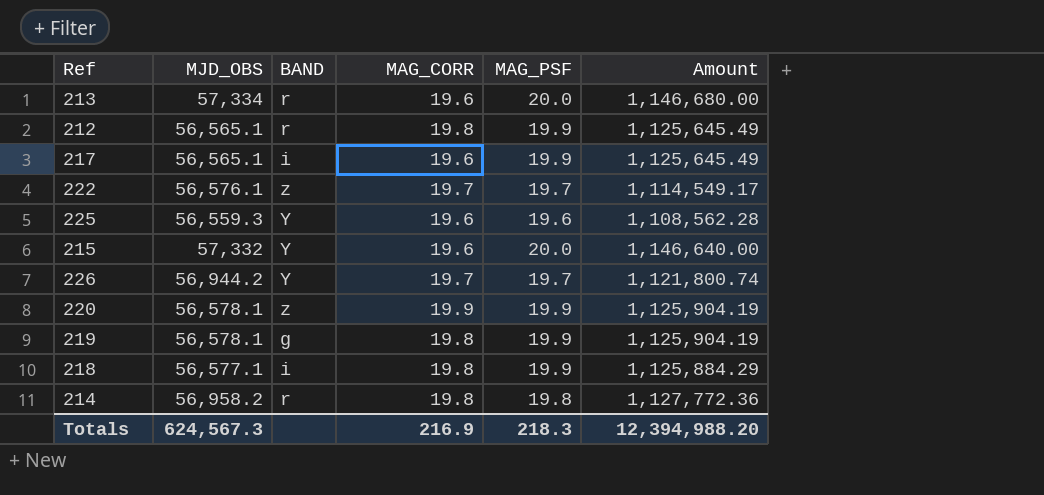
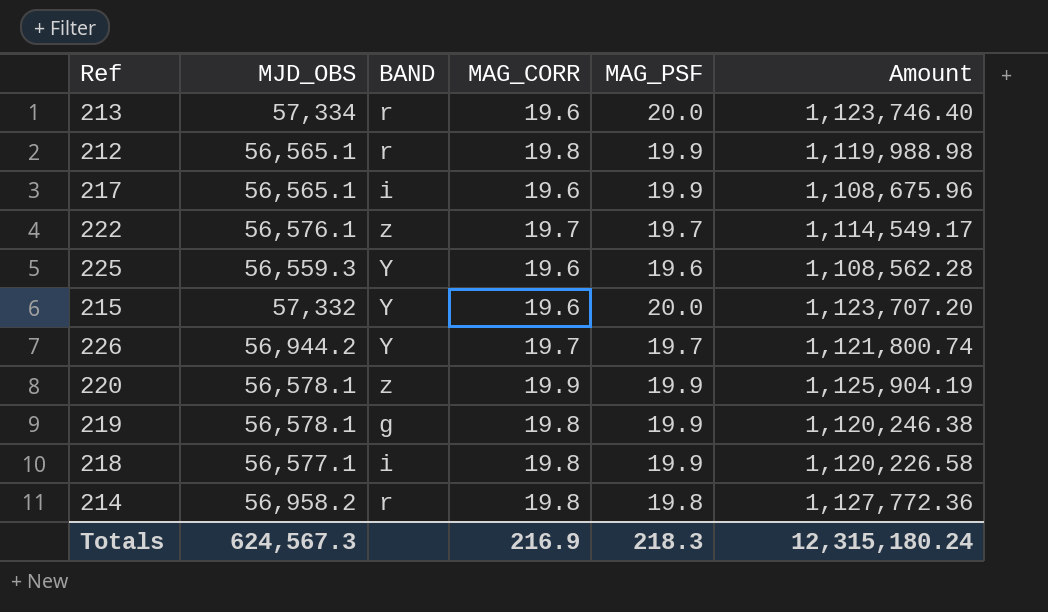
column Amount | formula: [MJD_OBS] * [MAG_PSF] -> [MJD_OBS] * [MAG_CORR]
Totals | Amount: 12,394,988.20 -> 12,315,180.24

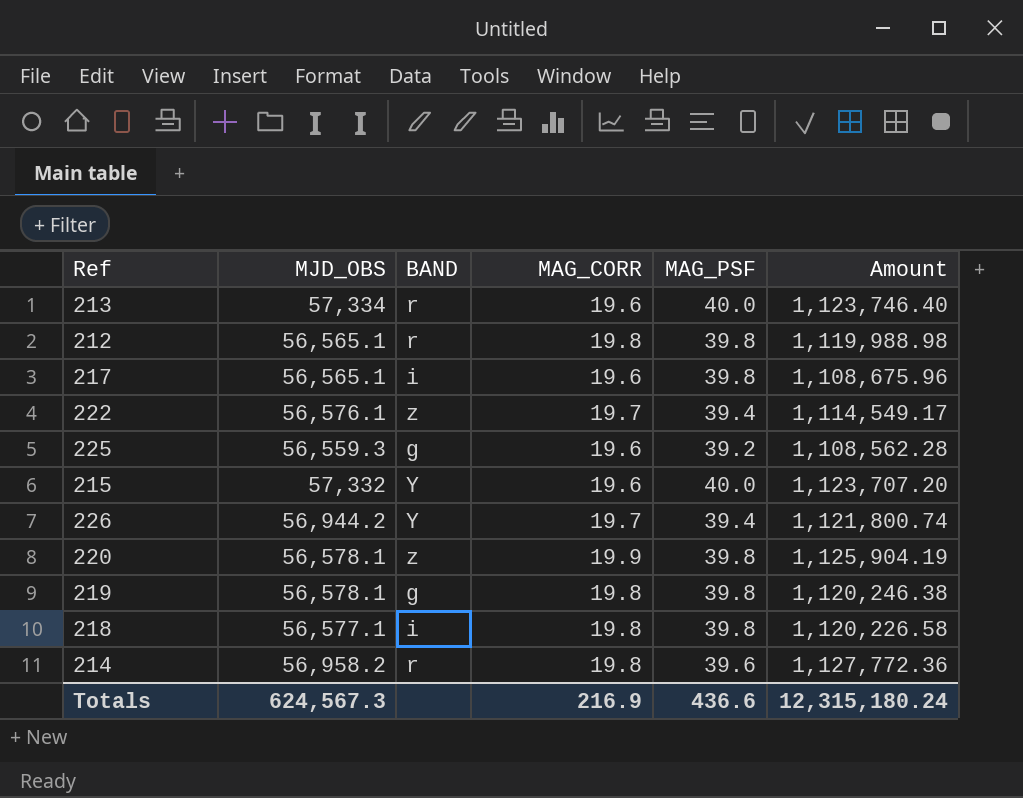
213 | MAG_PSF: 20.0 -> 40.0
212 | MAG_PSF: 19.9 -> 39.8
217 | MAG_PSF: 19.9 -> 39.8
222 | MAG_PSF: 19.7 -> 39.4
225 | BAND: Y -> g
225 | MAG_PSF: 19.6 -> 39.2
215 | MAG_PSF: 20.0 -> 40.0
226 | MAG_PSF: 19.7 -> 39.4
220 | MAG_PSF: 19.9 -> 39.8
219 | MAG_PSF: 19.9 -> 39.8
218 | MAG_PSF: 19.9 -> 39.8
214 | MAG_PSF: 19.8 -> 39.6
Totals | MAG_PSF: 218.3 -> 436.6

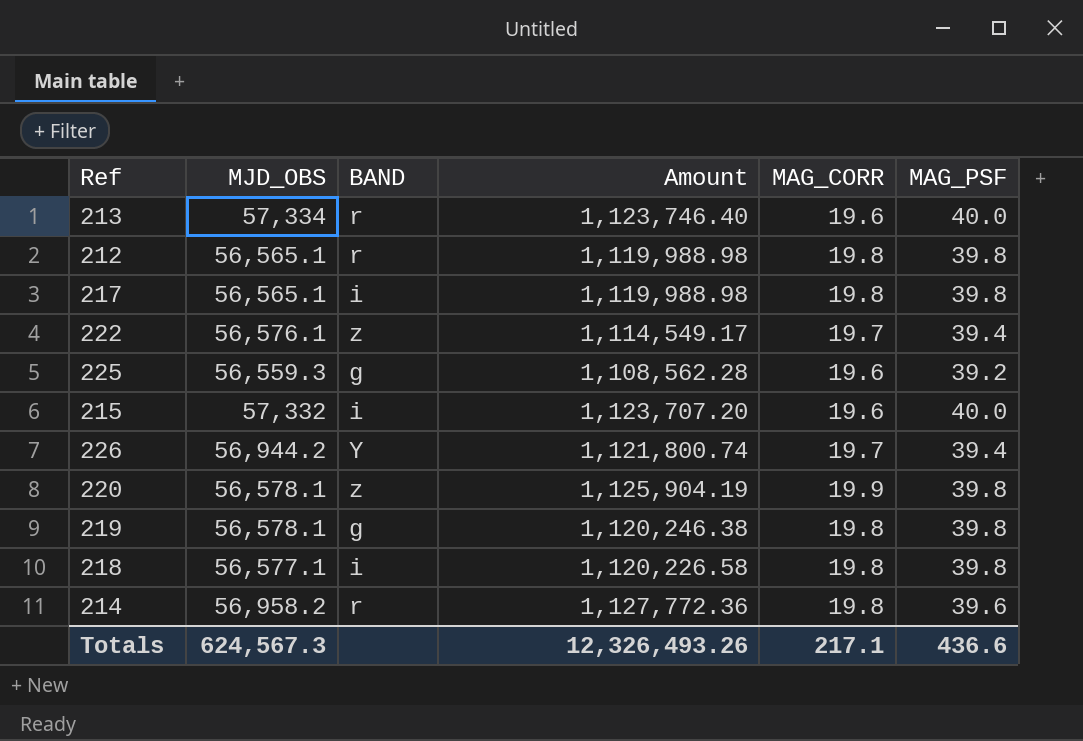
column Amount | position: 6 -> 4
217 | Amount: 1,108,675.96 -> 1,119,988.98
217 | MAG_CORR: 19.6 -> 19.8
215 | BAND: Y -> i
Totals | Amount: 12,315,180.24 -> 12,326,493.26
Totals | MAG_CORR: 216.9 -> 217.1

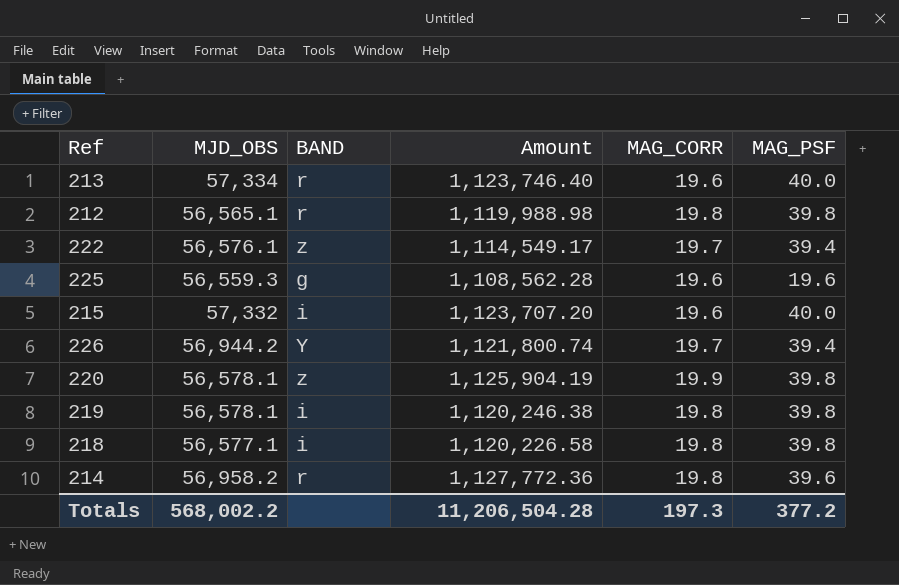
row 217: 56,565.1 | i | 1,119,988.98 | 19.8 | 39.8 -> none
225 | MAG_PSF: 39.2 -> 19.6
219 | BAND: g -> i
Totals | MJD_OBS: 624,567.3 -> 568,002.2
Totals | Amount: 12,326,493.26 -> 11,206,504.28
Totals | MAG_CORR: 217.1 -> 197.3
Totals | MAG_PSF: 436.6 -> 377.2

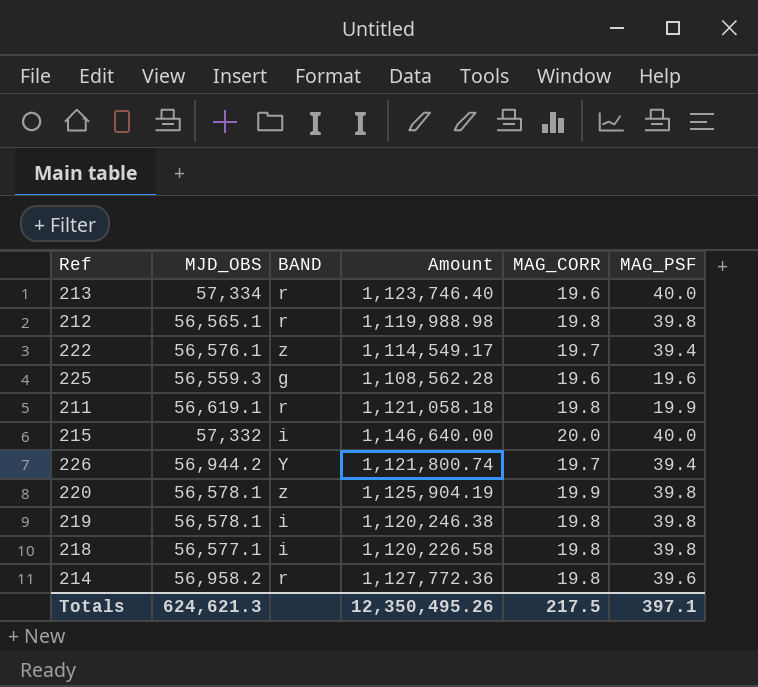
row 211: none -> 56,619.1 | r | 1,121,058.18 | 19.8 | 19.9
215 | Amount: 1,123,707.20 -> 1,146,640.00
215 | MAG_CORR: 19.6 -> 20.0
Totals | MJD_OBS: 568,002.2 -> 624,621.3
Totals | Amount: 11,206,504.28 -> 12,350,495.26
Totals | MAG_CORR: 197.3 -> 217.5
Totals | MAG_PSF: 377.2 -> 397.1

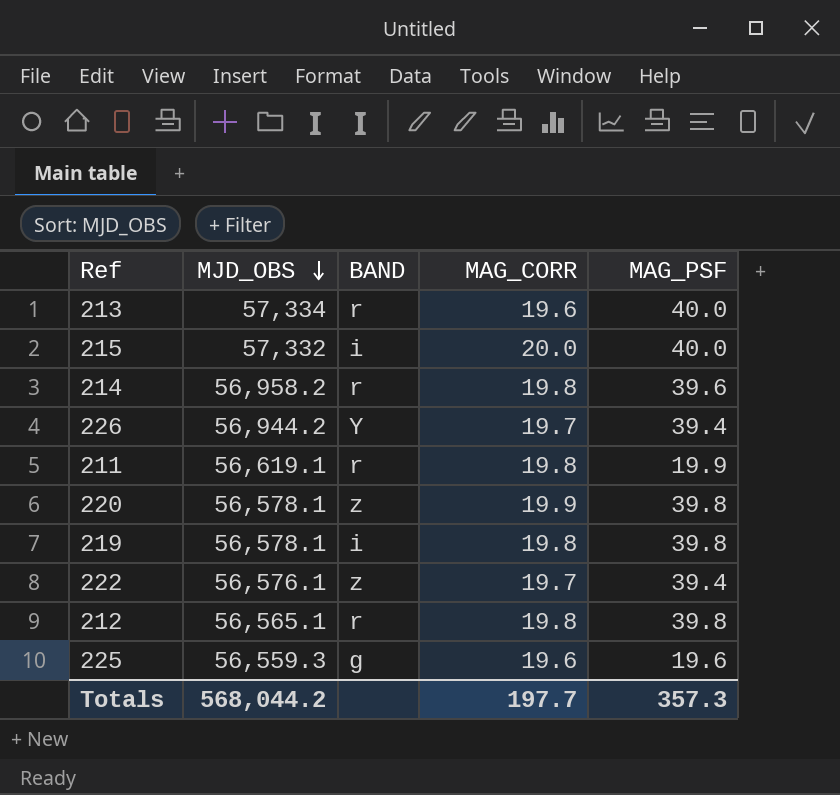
row order: none -> MJD_OBS descending
column Amount | formula: [MJD_OBS] * [MAG_CORR] -> none
row 218: 56,577.1 | i | 1,120,226.58 | 19.8 | 39.8 -> none
Totals | MJD_OBS: 624,621.3 -> 568,044.2
Totals | MAG_CORR: 217.5 -> 197.7
Totals | MAG_PSF: 397.1 -> 357.3

